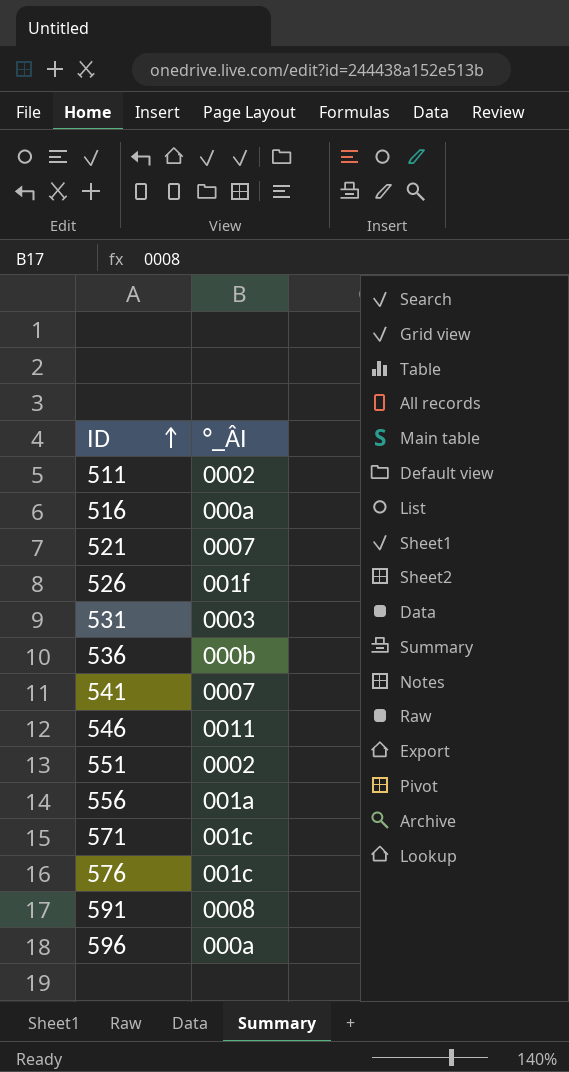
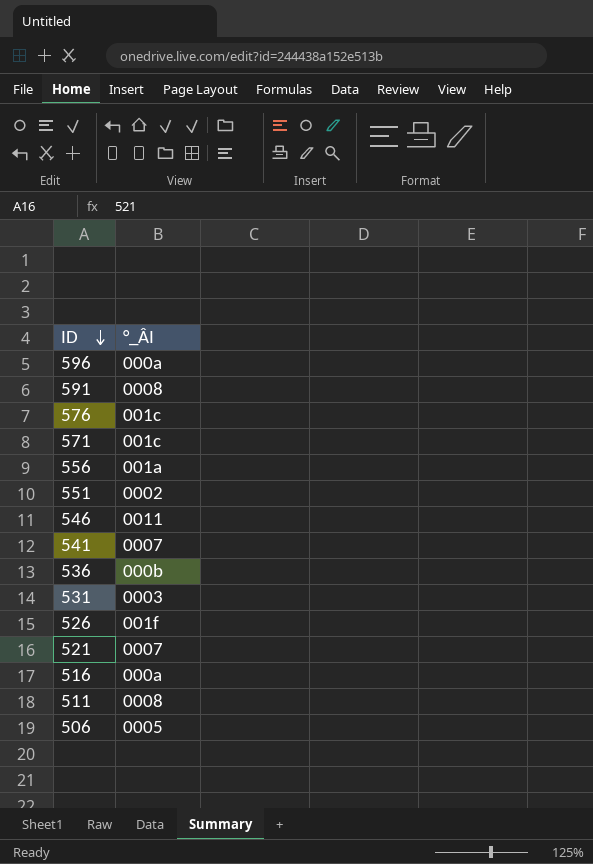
row order: ID ascending -> ID descending
511 | °_ÂI: 0002 -> 0008
row 506: none -> 0005

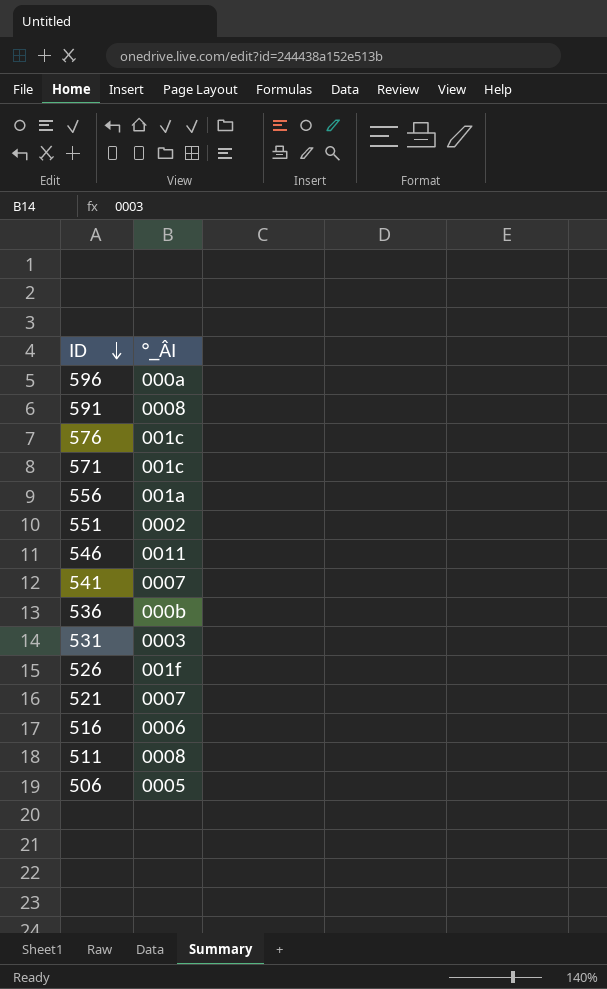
516 | °_ÂI: 000a -> 0006

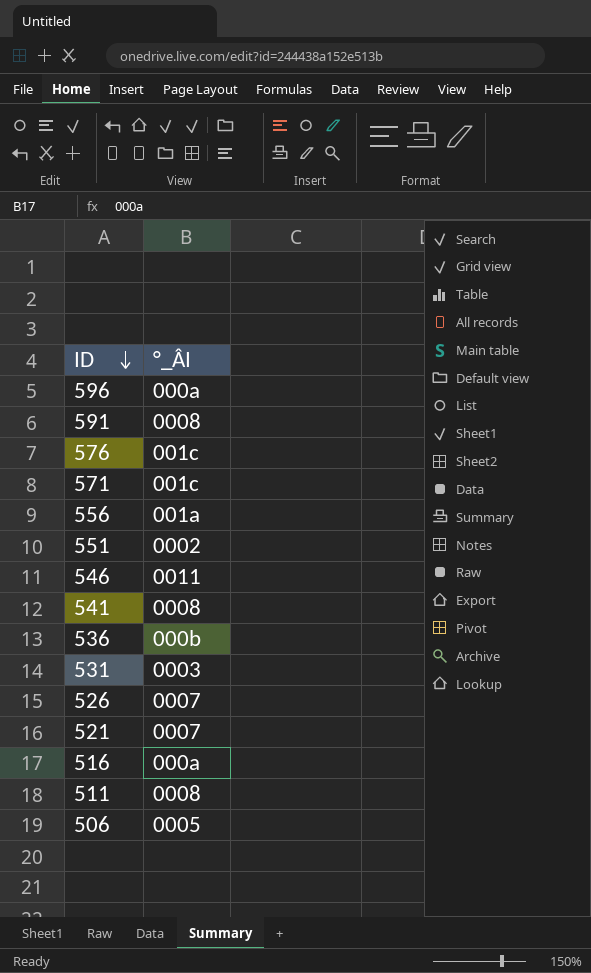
541 | °_ÂI: 0007 -> 0008
526 | °_ÂI: 001f -> 0007
516 | °_ÂI: 0006 -> 000a

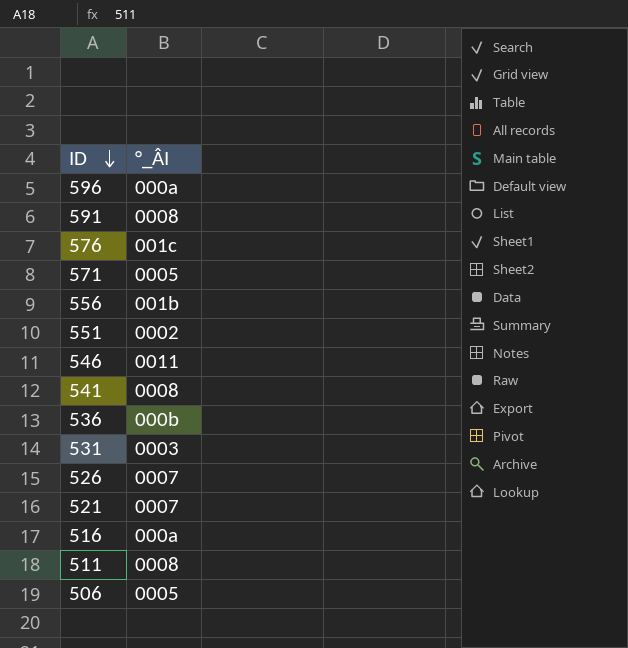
571 | °_ÂI: 001c -> 0005
556 | °_ÂI: 001a -> 001b

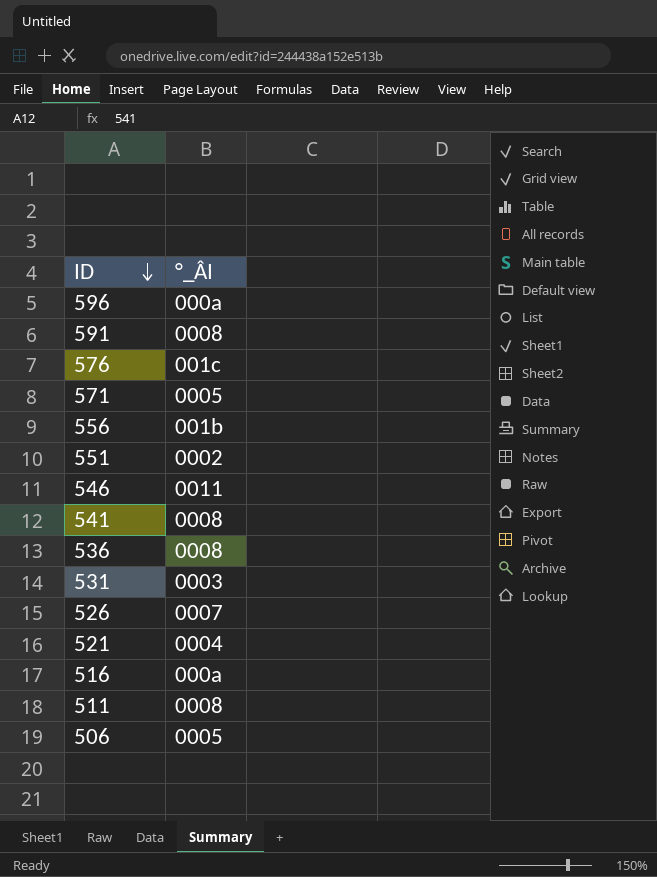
536 | °_ÂI: 000b -> 0008
521 | °_ÂI: 0007 -> 0004

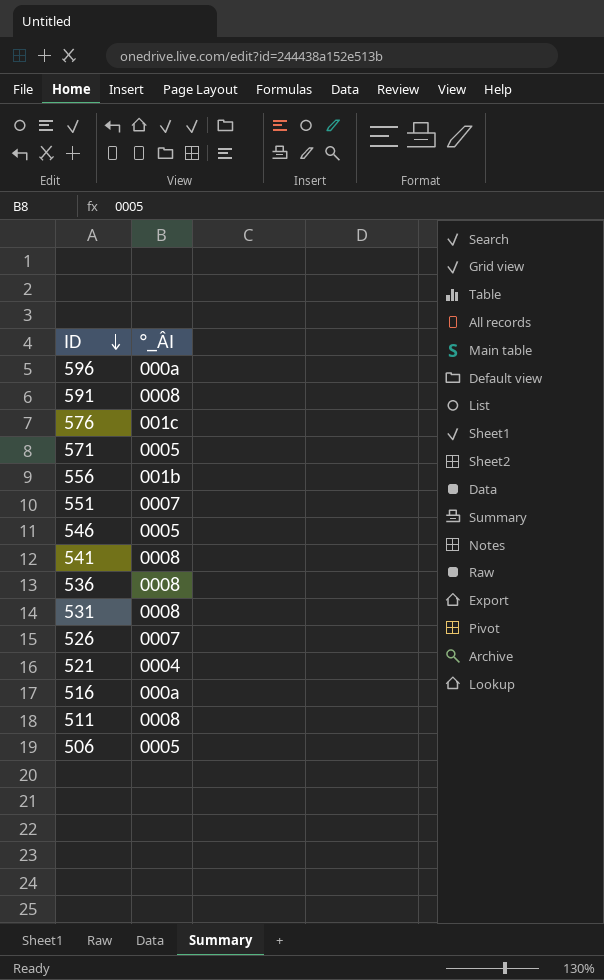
551 | °_ÂI: 0002 -> 0007
546 | °_ÂI: 0011 -> 0005
531 | °_ÂI: 0003 -> 0008

